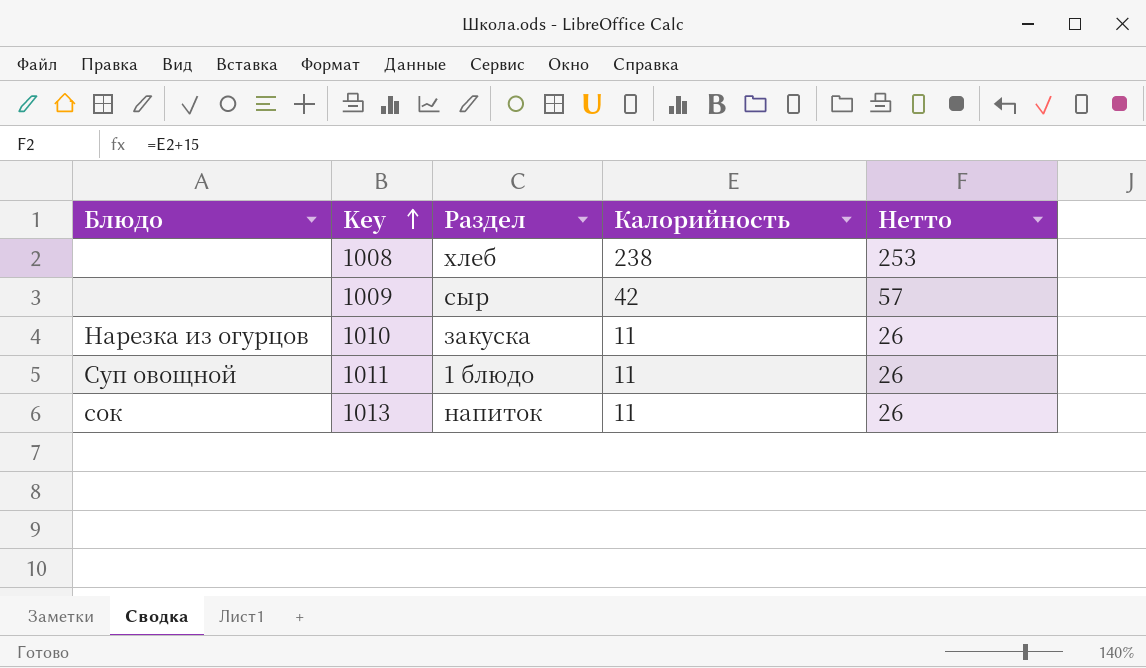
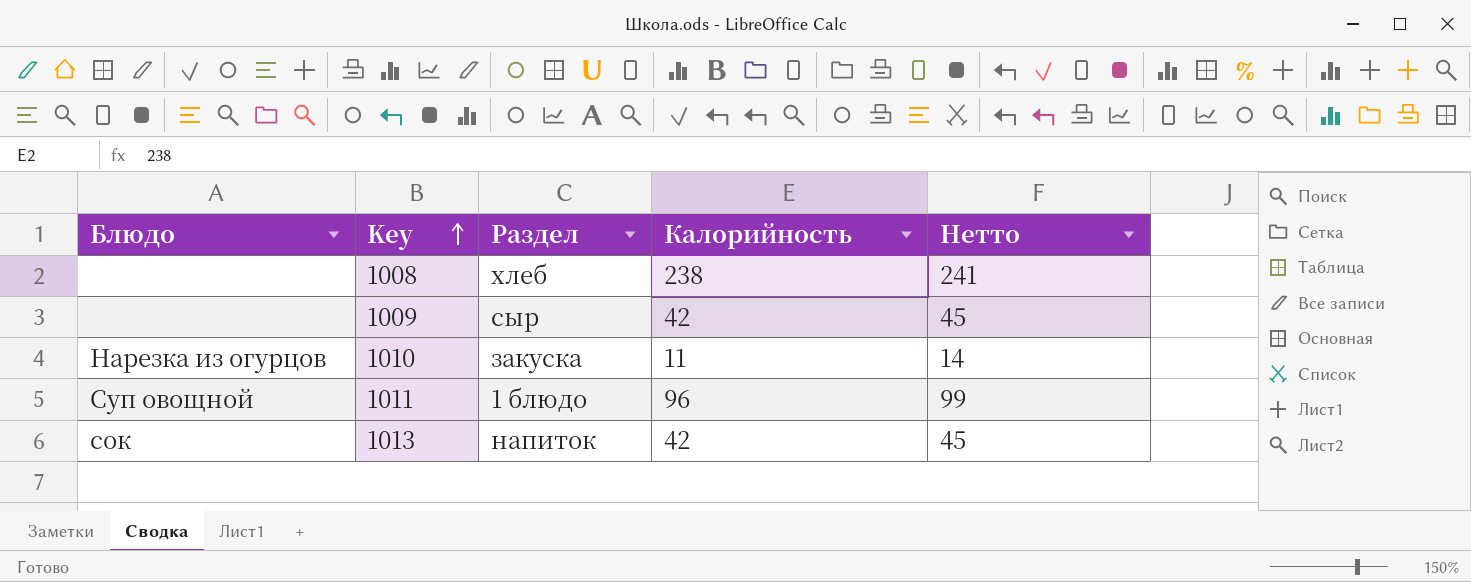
column Нетто | formula: [Калорийность] + 15 -> [Калорийность] + 3
1011 | Калорийность: 11 -> 96
1013 | Калорийность: 11 -> 42

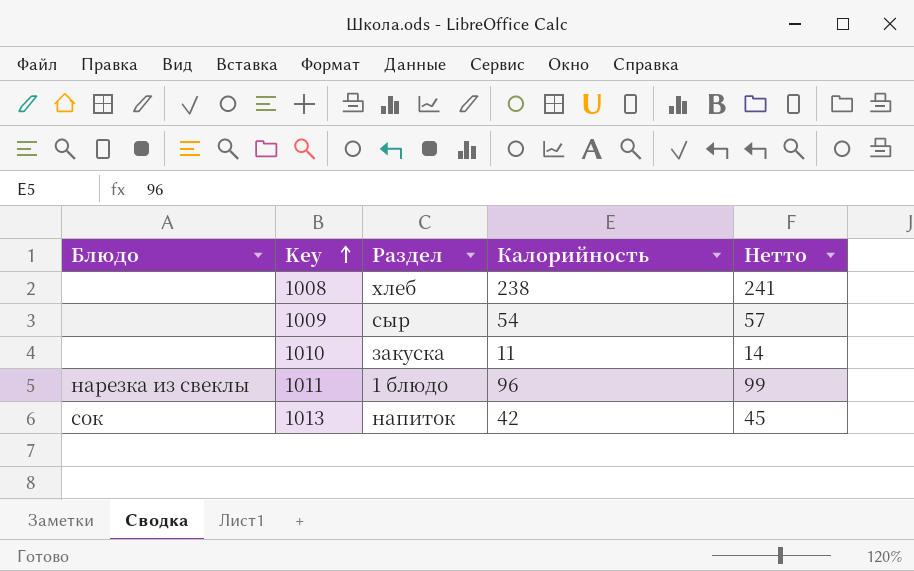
1009 | Калорийность: 42 -> 54
1009 | Нетто: 45 -> 57
1010 | Блюдо: Нарезка из огурцов -> none
1011 | Блюдо: Суп овощной -> нарезка из свеклы

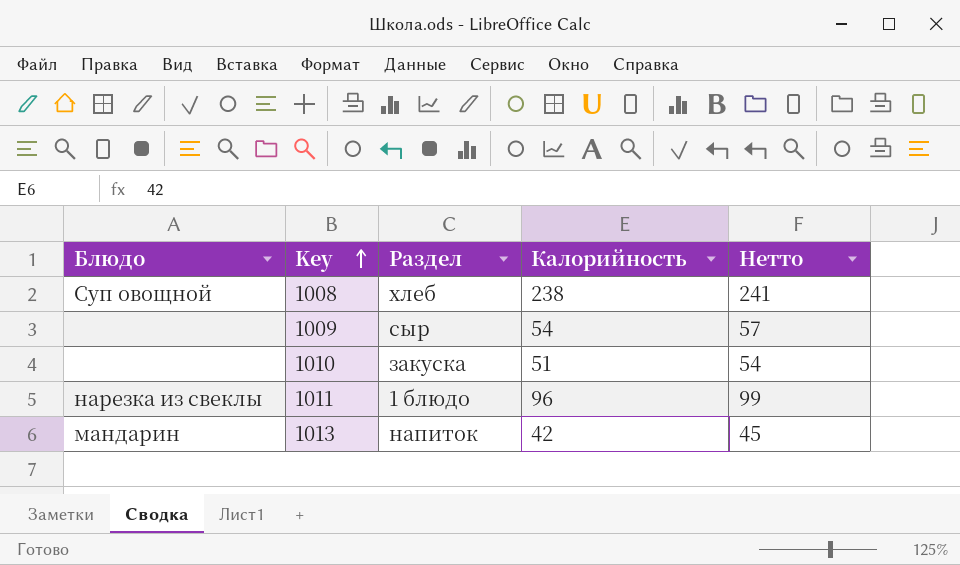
1008 | Блюдо: none -> Суп овощной
1010 | Калорийность: 11 -> 51
1010 | Нетто: 14 -> 54
1013 | Блюдо: сок -> мандарин

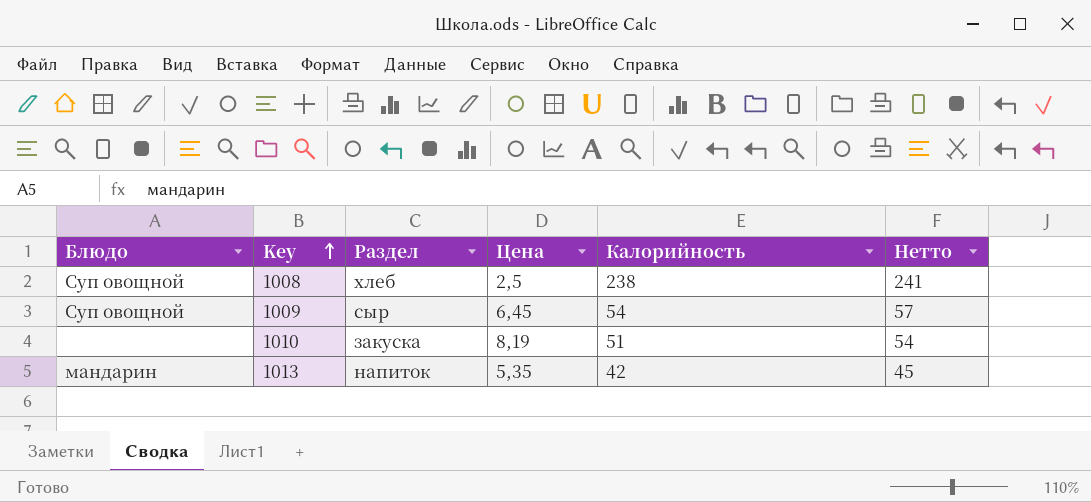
column Цена | position: none -> 4
row 1011: нарезка из свеклы | 1 блюдо | 96 | 99 -> none
1009 | Блюдо: none -> Суп овощной

